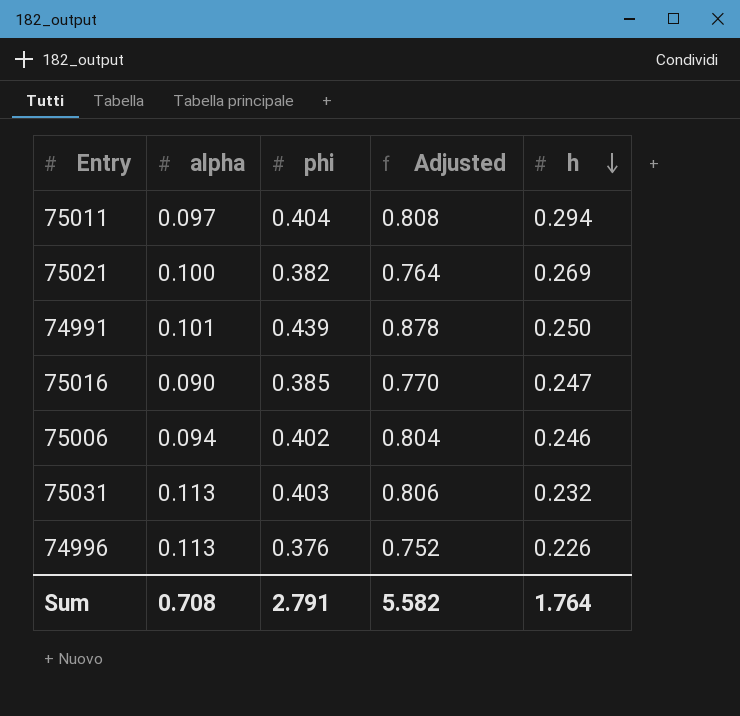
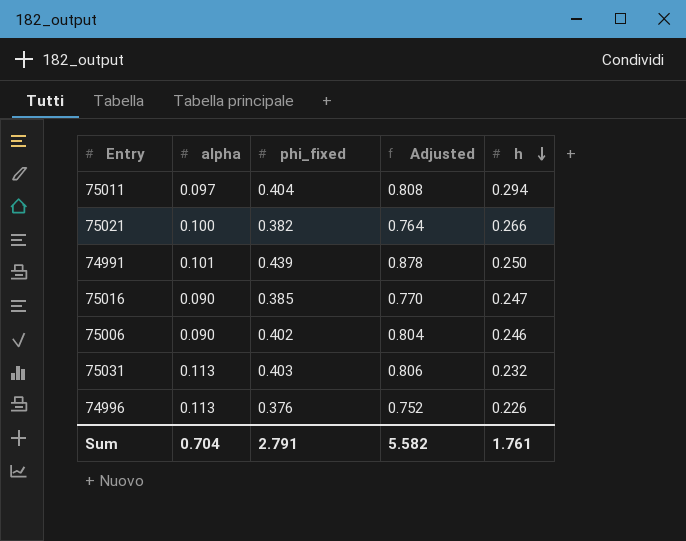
column name: phi -> phi_fixed
75021 | h: 0.269 -> 0.266
75006 | alpha: 0.094 -> 0.090
Sum | alpha: 0.708 -> 0.704
Sum | h: 1.764 -> 1.761

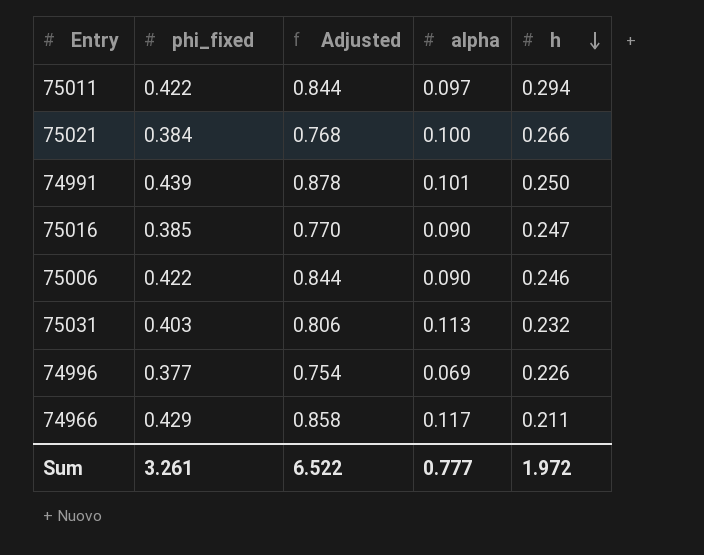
column alpha | position: 2 -> 4
75011 | phi_fixed: 0.404 -> 0.422
75011 | Adjusted: 0.808 -> 0.844
75021 | phi_fixed: 0.382 -> 0.384
75021 | Adjusted: 0.764 -> 0.768
75006 | phi_fixed: 0.402 -> 0.422
75006 | Adjusted: 0.804 -> 0.844
74996 | phi_fixed: 0.376 -> 0.377
74996 | Adjusted: 0.752 -> 0.754
74996 | alpha: 0.113 -> 0.069
row 74966: none -> 0.429 | 0.858 | 0.117 | 0.211
Sum | phi_fixed: 2.791 -> 3.261
Sum | Adjusted: 5.582 -> 6.522
Sum | alpha: 0.704 -> 0.777
Sum | h: 1.761 -> 1.972

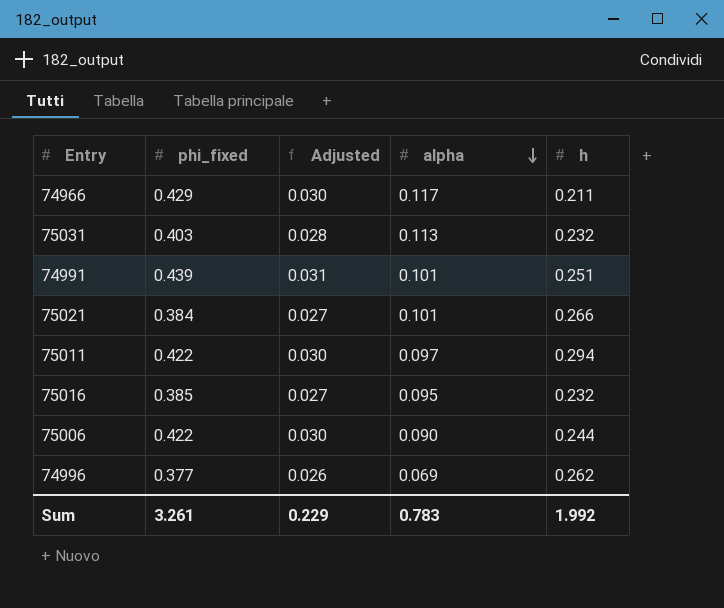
row order: h descending -> alpha descending
column Adjusted | formula: [phi_fixed] * 2 -> [phi_fixed] * 0.07
74991 | h: 0.250 -> 0.251
75021 | alpha: 0.100 -> 0.101
75016 | alpha: 0.090 -> 0.095
75016 | h: 0.247 -> 0.232
75006 | h: 0.246 -> 0.244
74996 | h: 0.226 -> 0.262
Sum | Adjusted: 6.522 -> 0.229
Sum | alpha: 0.777 -> 0.783
Sum | h: 1.972 -> 1.992

